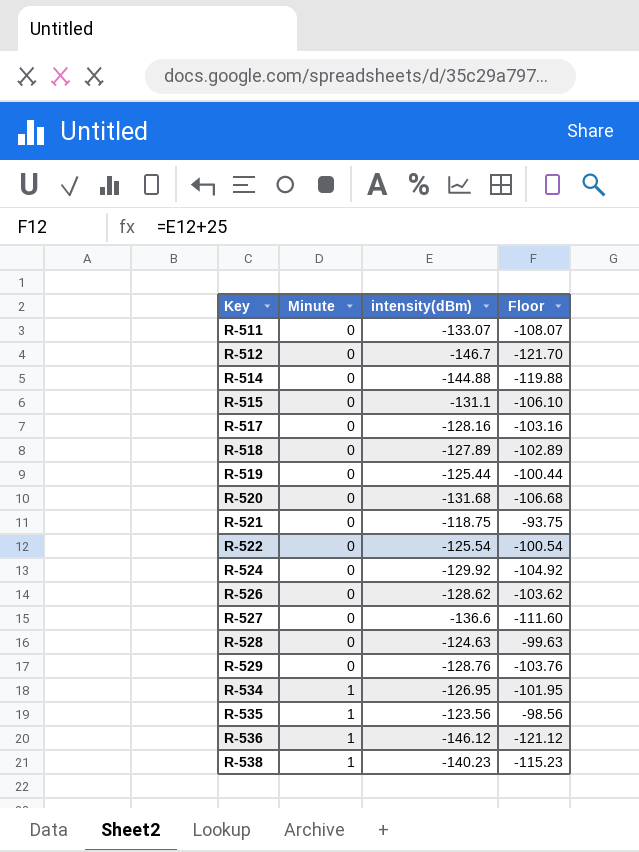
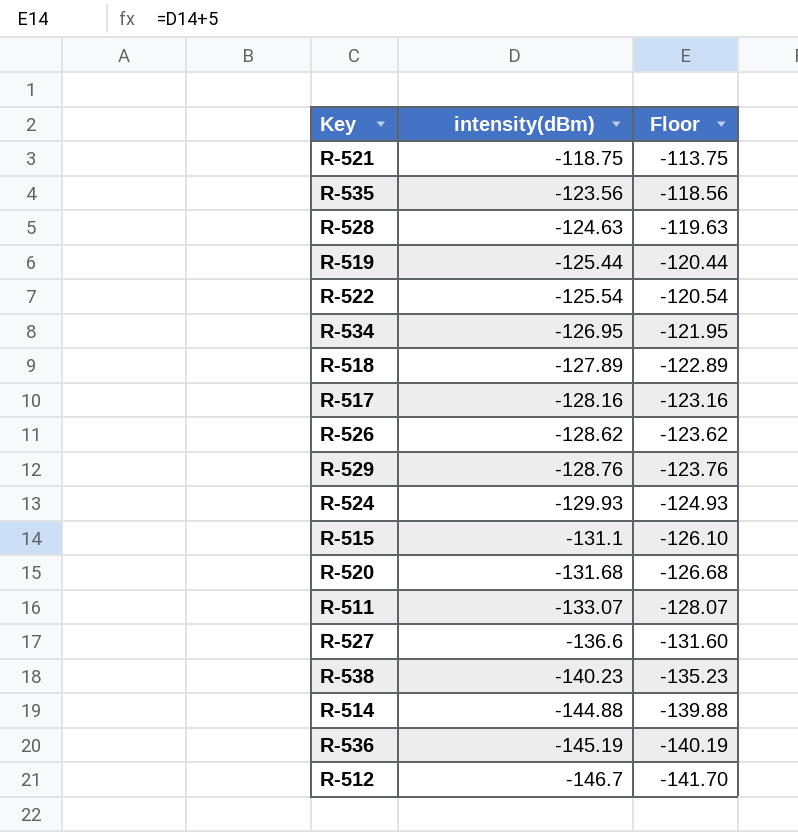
row order: Key ascending -> intensity(dBm) descending
column Minute | position: 2 -> none
column Floor | formula: [intensity(dBm)] + 25 -> [intensity(dBm)] + 5
R-524 | intensity(dBm): -129.92 -> -129.93
R-536 | intensity(dBm): -146.12 -> -145.19

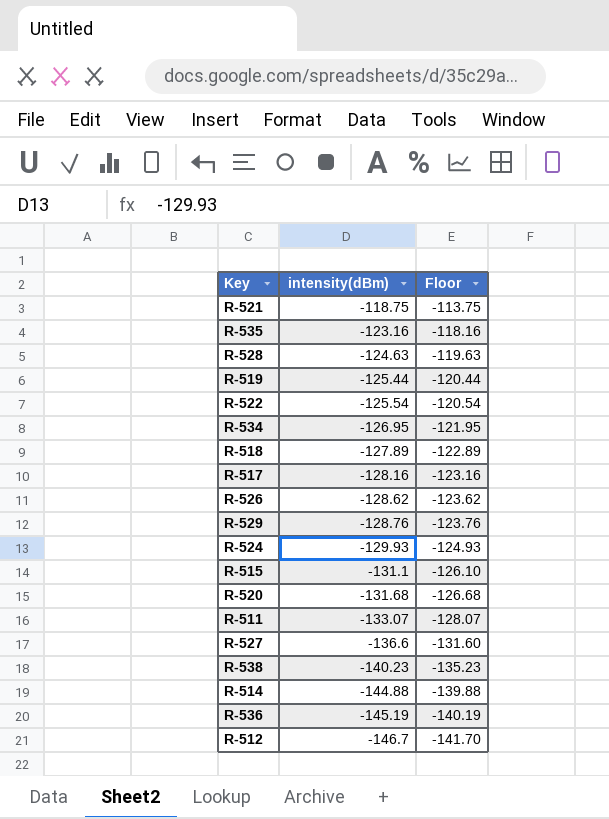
R-535 | intensity(dBm): -123.56 -> -123.16
R-535 | Floor: -118.56 -> -118.16

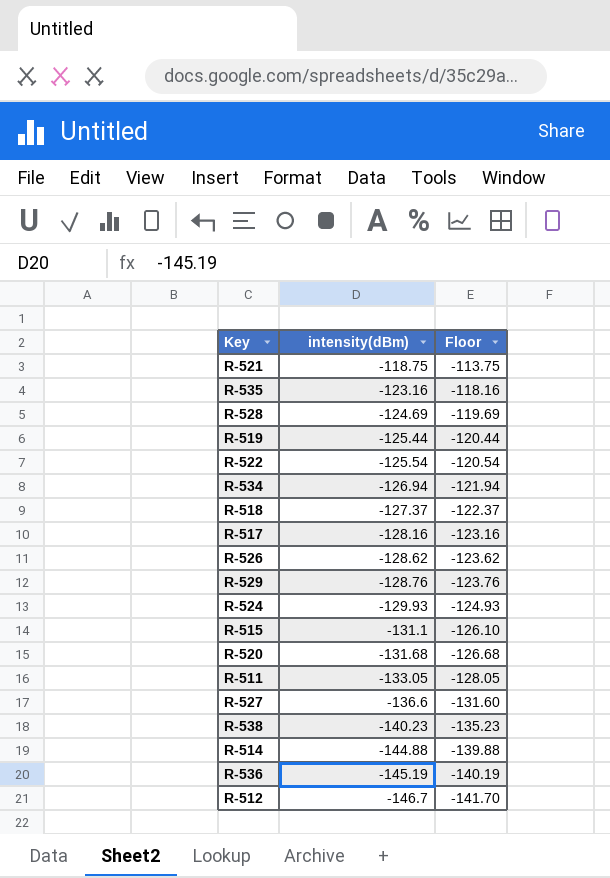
R-528 | intensity(dBm): -124.63 -> -124.69
R-528 | Floor: -119.63 -> -119.69
R-534 | intensity(dBm): -126.95 -> -126.94
R-534 | Floor: -121.95 -> -121.94
R-518 | intensity(dBm): -127.89 -> -127.37
R-518 | Floor: -122.89 -> -122.37
R-511 | intensity(dBm): -133.07 -> -133.05
R-511 | Floor: -128.07 -> -128.05

